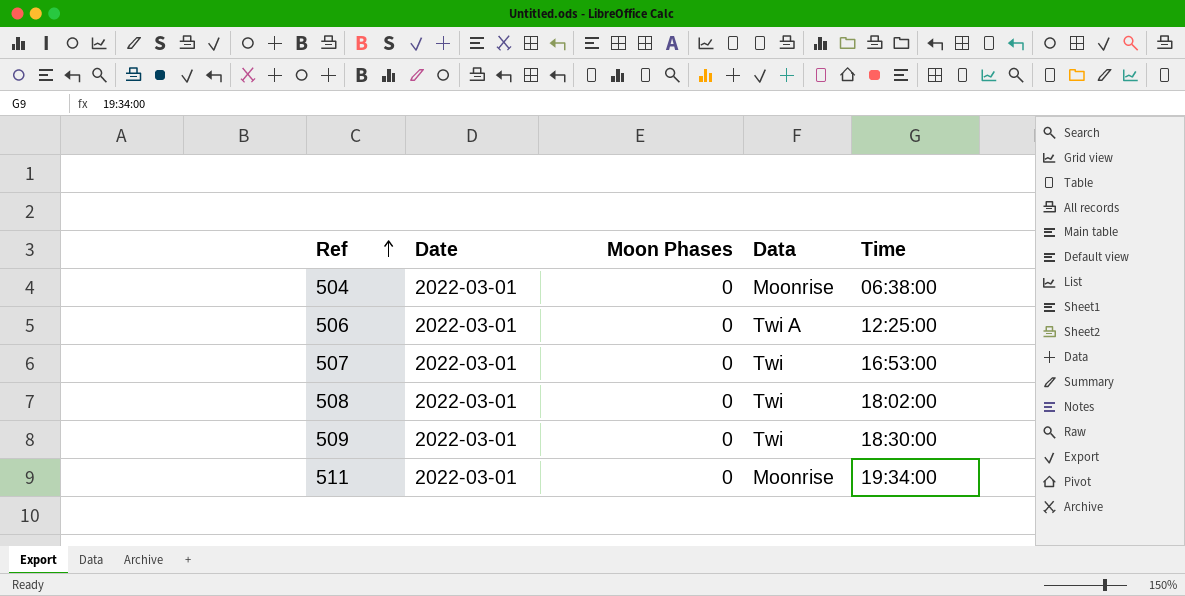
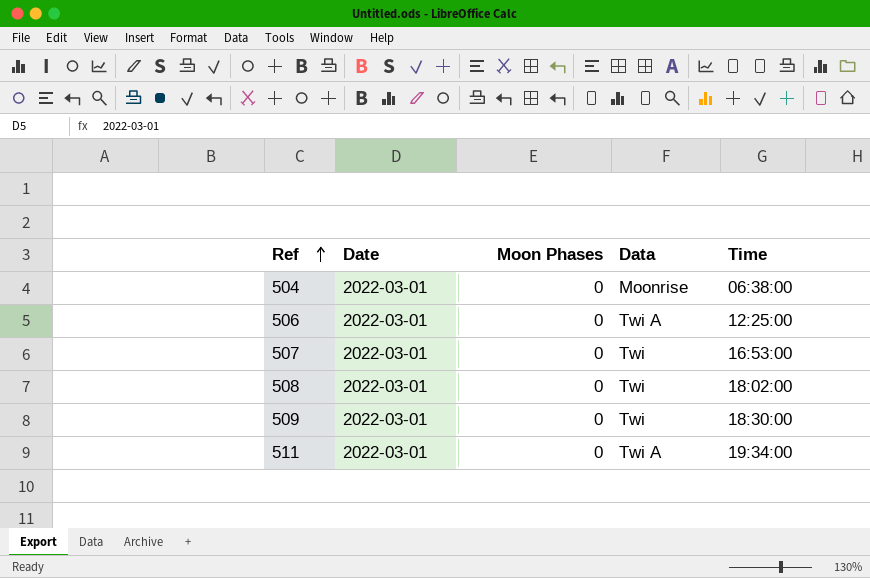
511 | Data: Moonrise -> Twi A

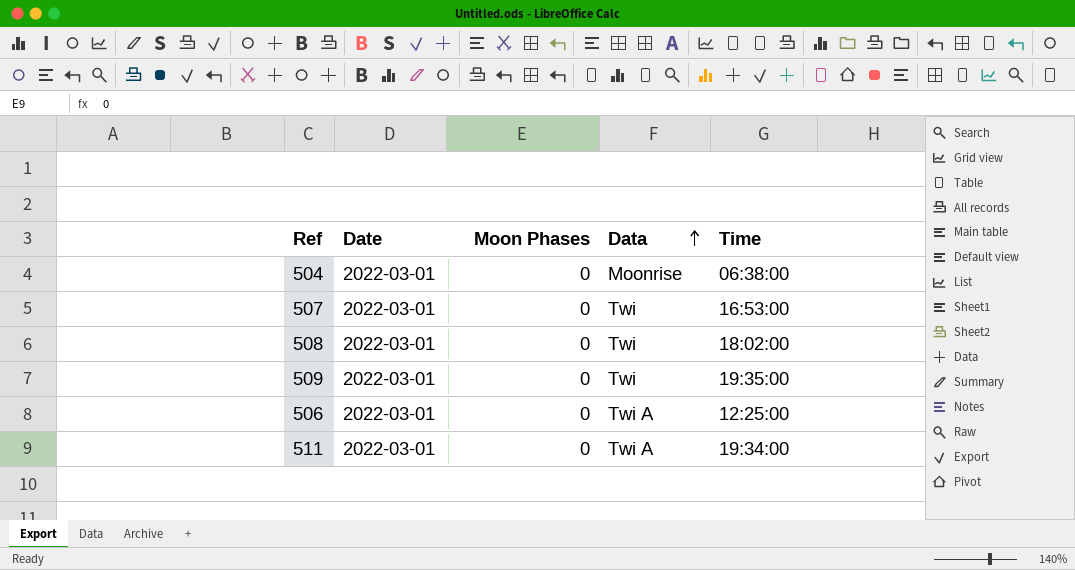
row order: Ref ascending -> Data ascending
509 | Time: 18:30:00 -> 19:35:00

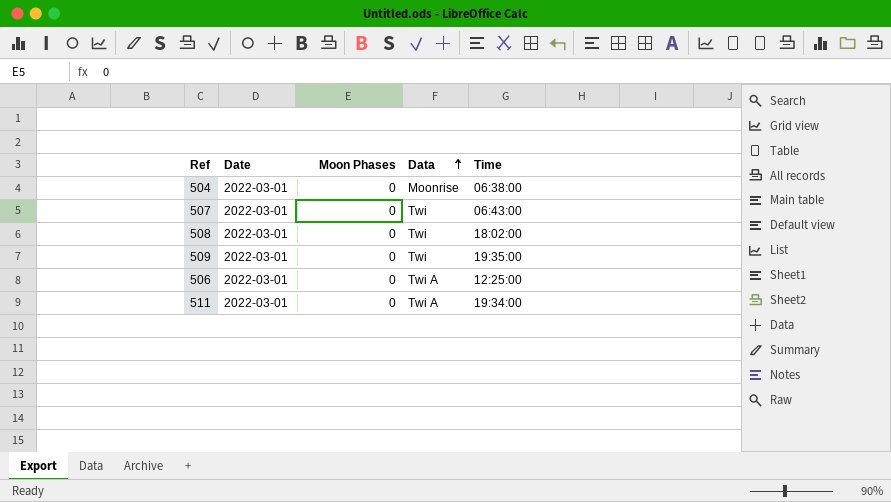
507 | Time: 16:53:00 -> 06:43:00

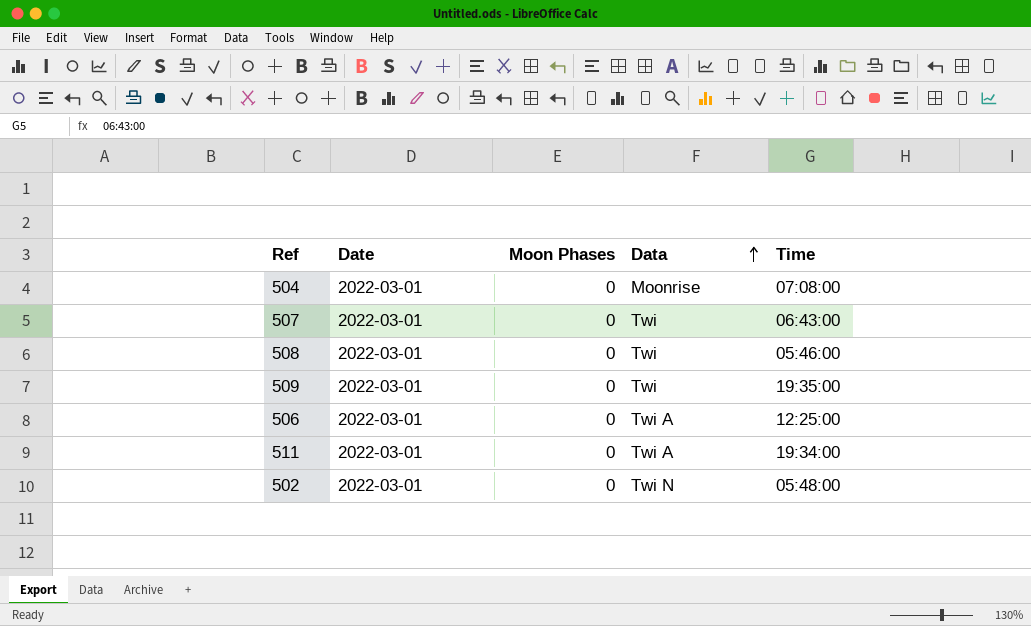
504 | Time: 06:38:00 -> 07:08:00
508 | Time: 18:02:00 -> 05:46:00
row 502: none -> 2022-03-01 | 0 | Twi N | 05:48:00

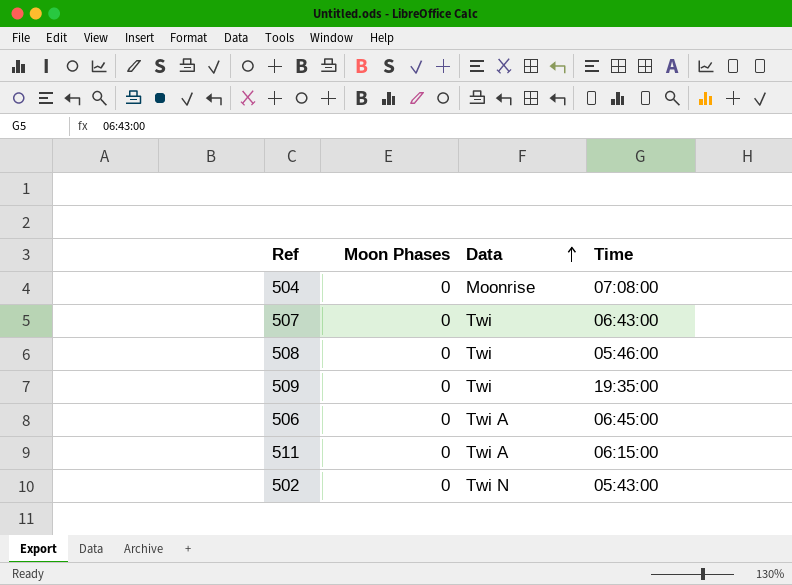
column Date | position: 2 -> none
506 | Time: 12:25:00 -> 06:45:00
511 | Time: 19:34:00 -> 06:15:00
502 | Time: 05:48:00 -> 05:43:00

